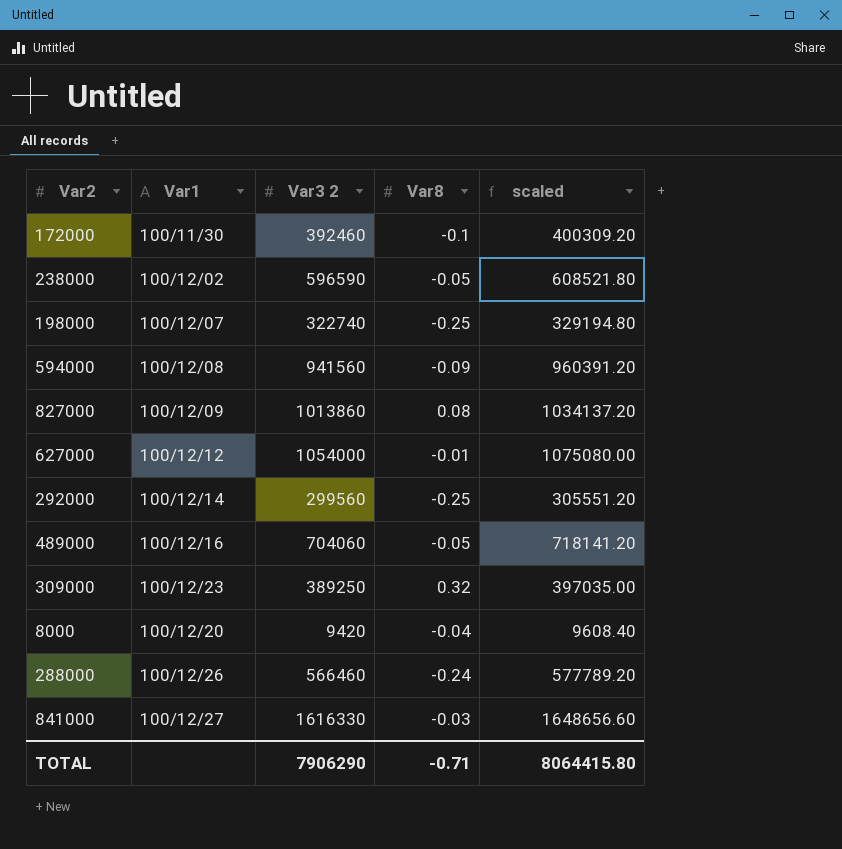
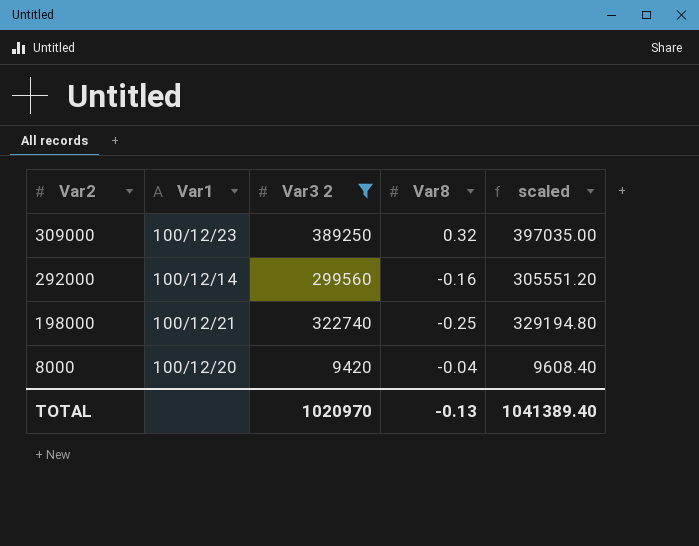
filter: none -> Var3 2 <= 389250
row order: none -> Var2 descending
292000 | Var8: -0.25 -> -0.16
198000 | Var1: 100/12/07 -> 100/12/21
TOTAL | Var3 2: 7906290 -> 1020970
TOTAL | Var8: -0.71 -> -0.13
TOTAL | scaled: 8064415.80 -> 1041389.40

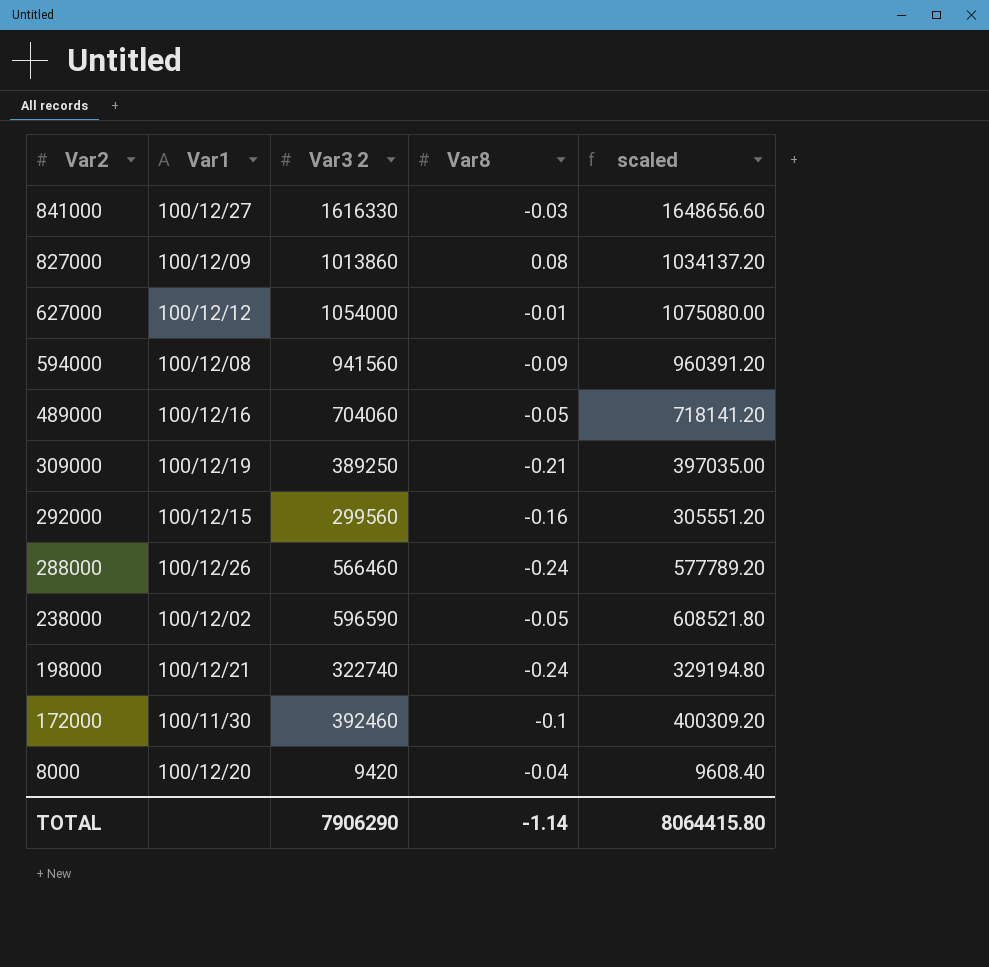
filter: Var3 2 <= 389250 -> none
309000 | Var1: 100/12/23 -> 100/12/19
309000 | Var8: 0.32 -> -0.21
292000 | Var1: 100/12/14 -> 100/12/15
198000 | Var8: -0.25 -> -0.24
TOTAL | Var3 2: 1020970 -> 7906290
TOTAL | Var8: -0.13 -> -1.14
TOTAL | scaled: 1041389.40 -> 8064415.80

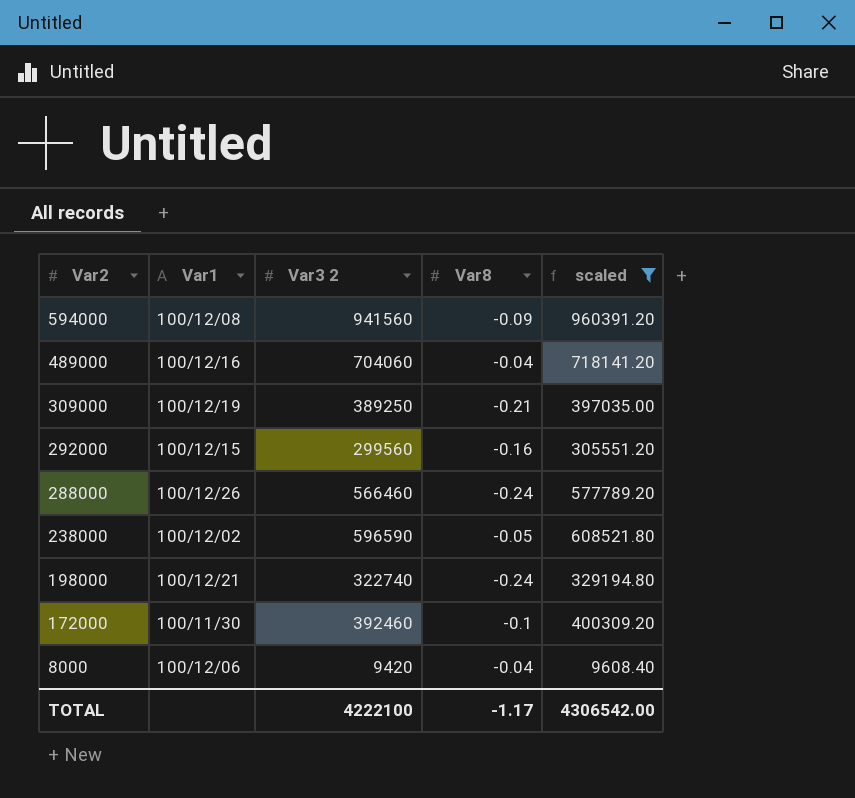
filter: none -> scaled <= 960391.20
489000 | Var8: -0.05 -> -0.04
8000 | Var1: 100/12/20 -> 100/12/06
TOTAL | Var3 2: 7906290 -> 4222100
TOTAL | Var8: -1.14 -> -1.17
TOTAL | scaled: 8064415.80 -> 4306542.00

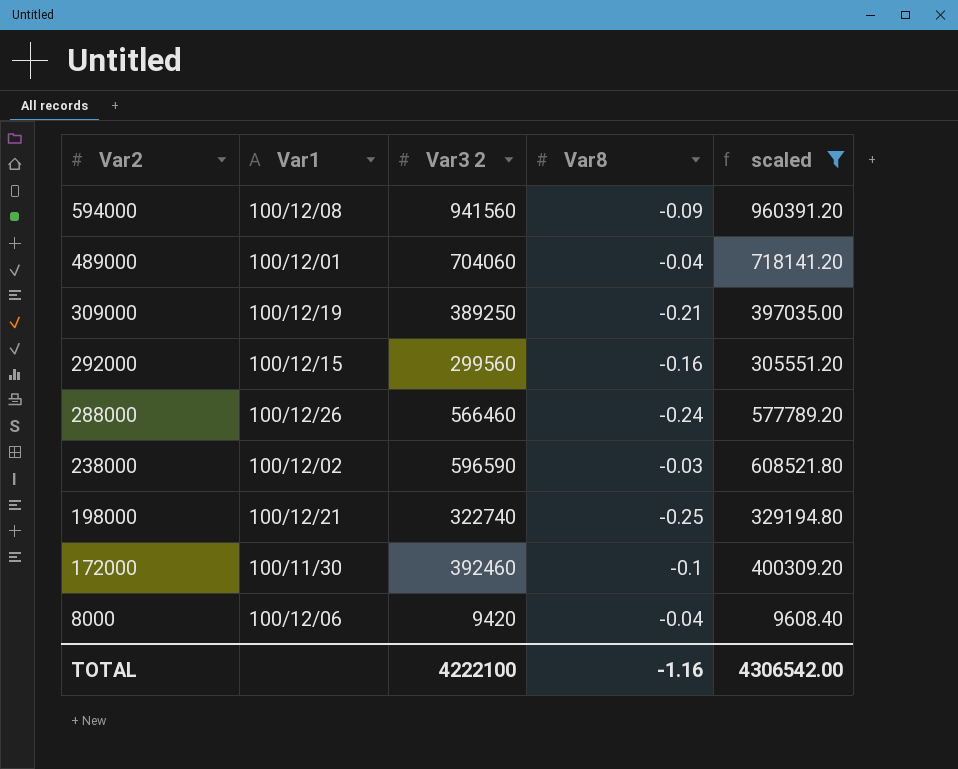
489000 | Var1: 100/12/16 -> 100/12/01
238000 | Var8: -0.05 -> -0.03
198000 | Var8: -0.24 -> -0.25
TOTAL | Var8: -1.17 -> -1.16

